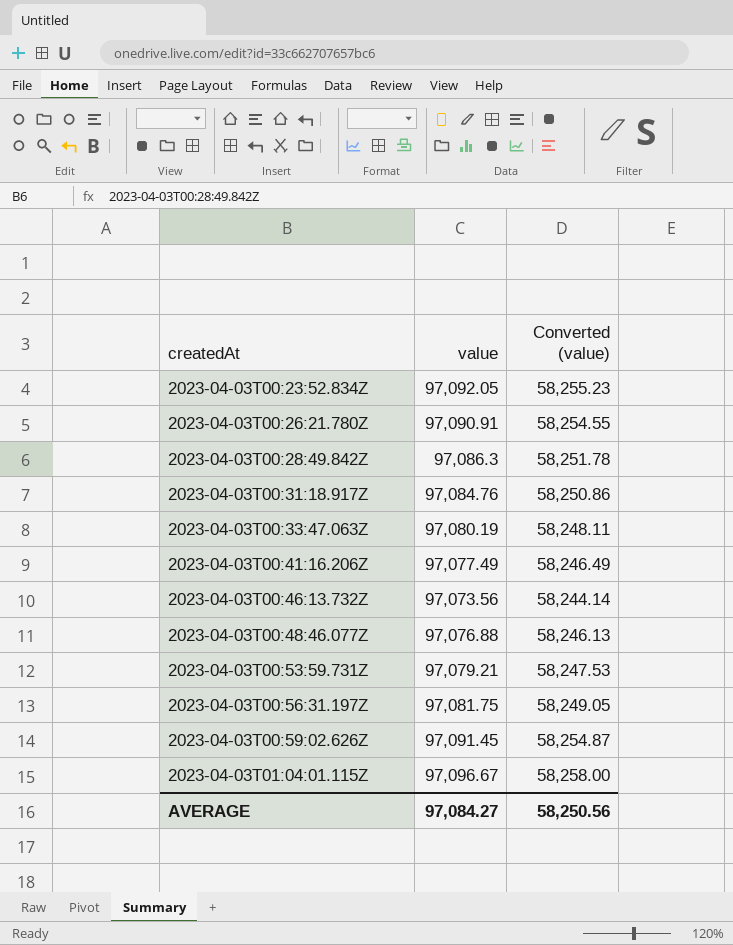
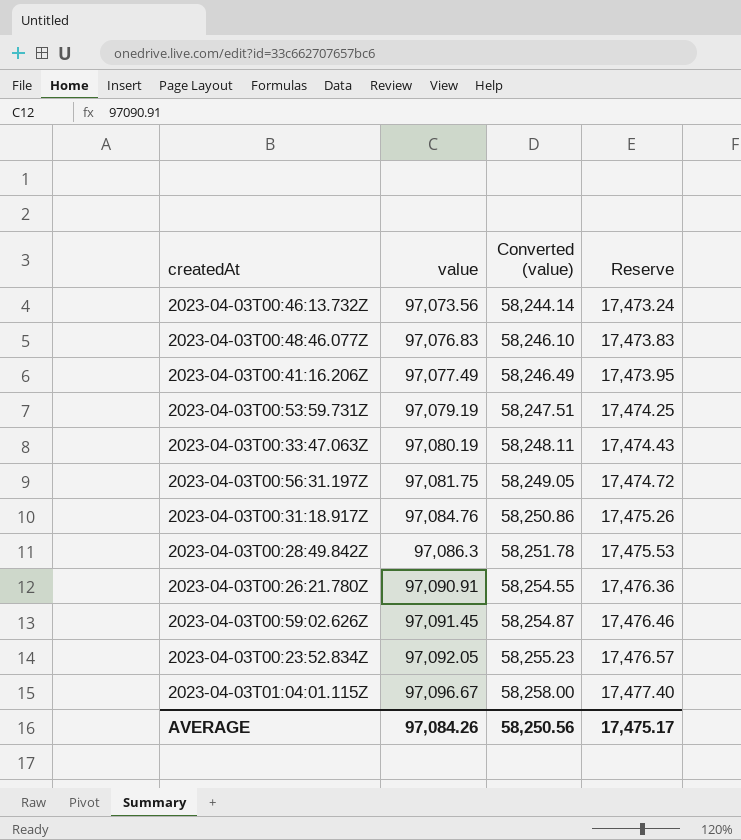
row order: createdAt ascending -> value ascending
column Reserve | formula: none -> [value] * 0.18
2023-04-03T00:48:46.077Z | value: 97,076.88 -> 97,076.83
2023-04-03T00:48:46.077Z | Converted (value): 58,246.13 -> 58,246.10
2023-04-03T00:53:59.731Z | value: 97,079.21 -> 97,079.19
2023-04-03T00:53:59.731Z | Converted (value): 58,247.53 -> 58,247.51
AVERAGE | value: 97,084.27 -> 97,084.26

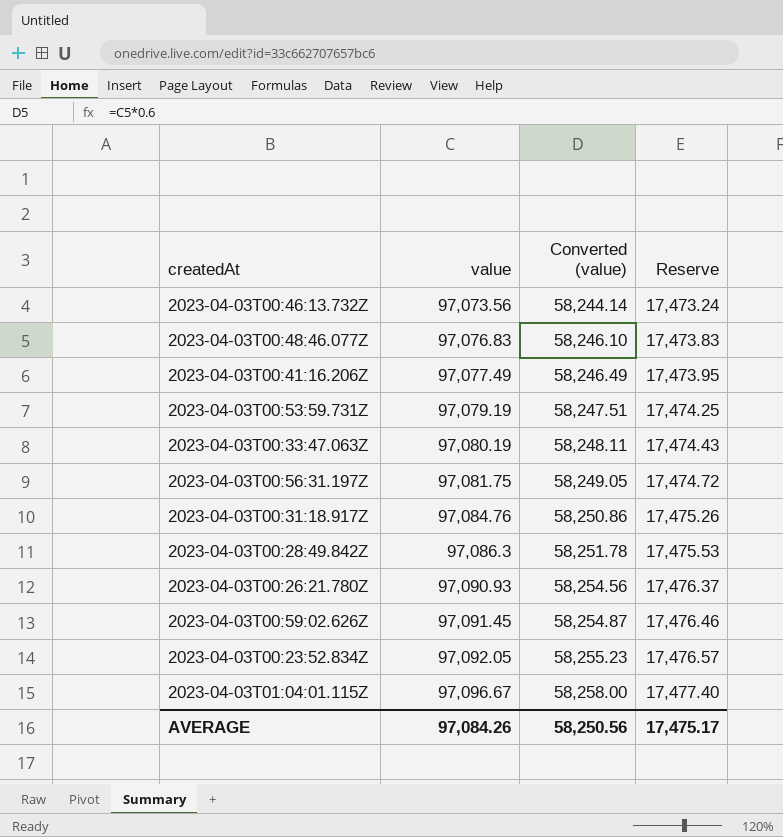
2023-04-03T00:26:21.780Z | value: 97,090.91 -> 97,090.93
2023-04-03T00:26:21.780Z | Converted (value): 58,254.55 -> 58,254.56
2023-04-03T00:26:21.780Z | Reserve: 17,476.36 -> 17,476.37

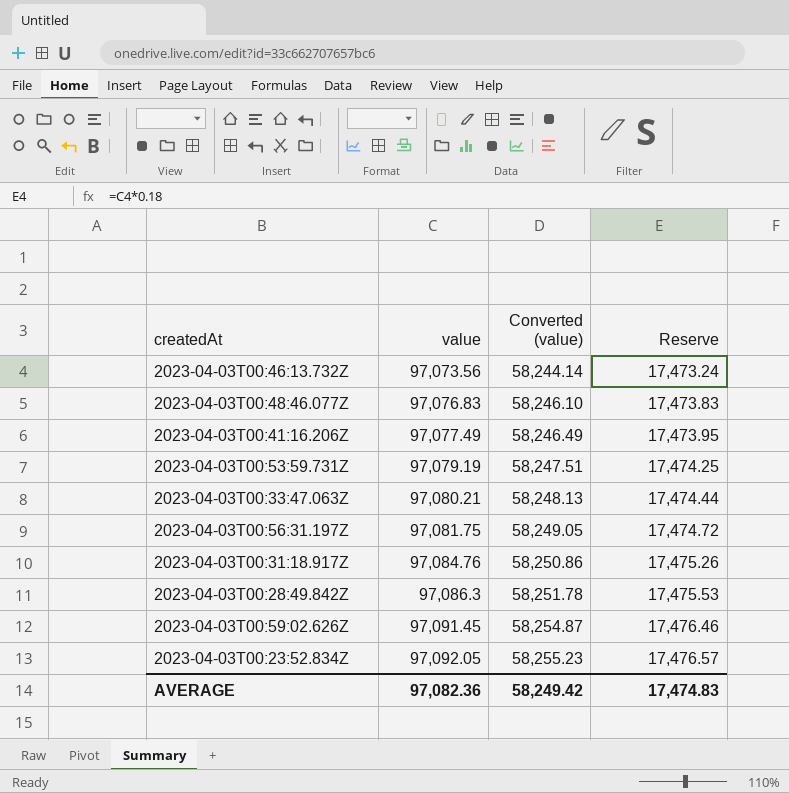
row 2023-04-03T00:26:21.780Z: 97,090.93 | 58,254.56 | 17,476.37 -> none
row 2023-04-03T01:04:01.115Z: 97,096.67 | 58,258.00 | 17,477.40 -> none
2023-04-03T00:33:47.063Z | value: 97,080.19 -> 97,080.21
2023-04-03T00:33:47.063Z | Converted (value): 58,248.11 -> 58,248.13
2023-04-03T00:33:47.063Z | Reserve: 17,474.43 -> 17,474.44
AVERAGE | value: 97,084.26 -> 97,082.36
AVERAGE | Converted (value): 58,250.56 -> 58,249.42
AVERAGE | Reserve: 17,475.17 -> 17,474.83

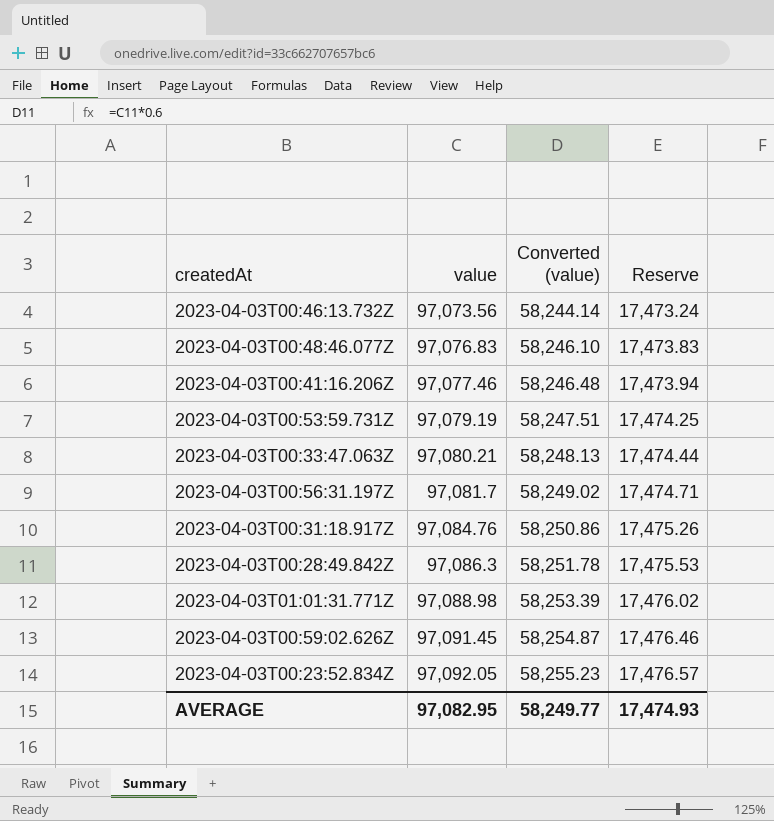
2023-04-03T00:41:16.206Z | value: 97,077.49 -> 97,077.46
2023-04-03T00:41:16.206Z | Converted (value): 58,246.49 -> 58,246.48
2023-04-03T00:41:16.206Z | Reserve: 17,473.95 -> 17,473.94
2023-04-03T00:56:31.197Z | value: 97,081.75 -> 97,081.7
2023-04-03T00:56:31.197Z | Converted (value): 58,249.05 -> 58,249.02
2023-04-03T00:56:31.197Z | Reserve: 17,474.72 -> 17,474.71
row 2023-04-03T01:01:31.771Z: none -> 97,088.98 | 58,253.39 | 17,476.02
AVERAGE | value: 97,082.36 -> 97,082.95
AVERAGE | Converted (value): 58,249.42 -> 58,249.77
AVERAGE | Reserve: 17,474.83 -> 17,474.93

